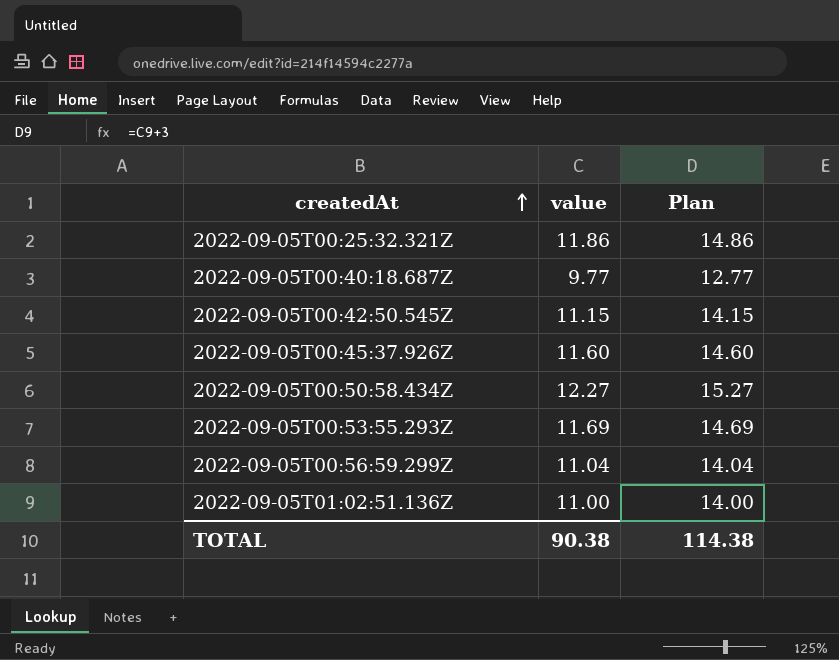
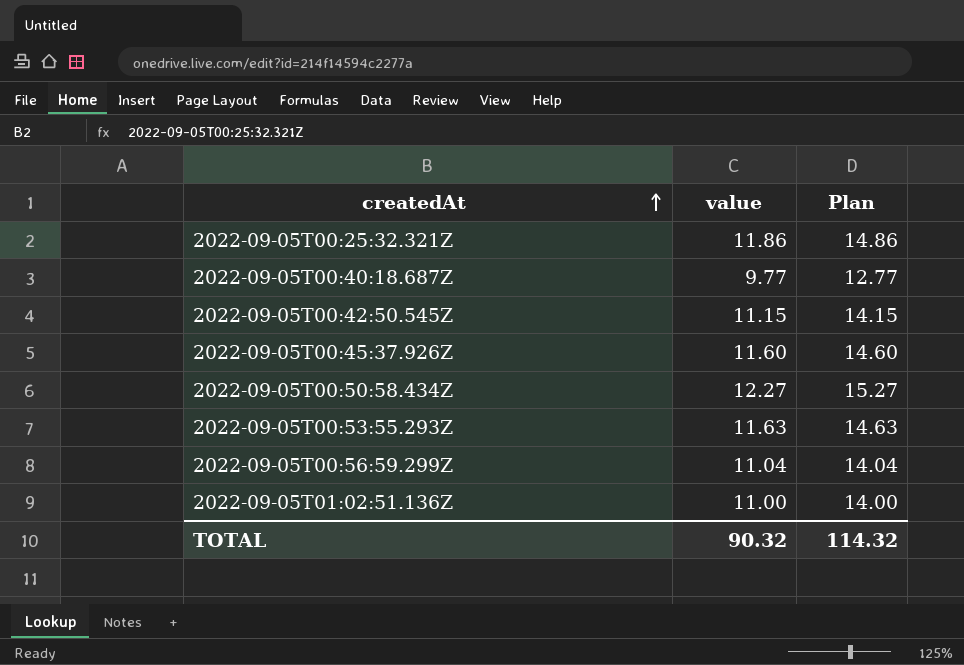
2022-09-05T00:53:55.293Z | value: 11.69 -> 11.63
2022-09-05T00:53:55.293Z | Plan: 14.69 -> 14.63
TOTAL | value: 90.38 -> 90.32
TOTAL | Plan: 114.38 -> 114.32

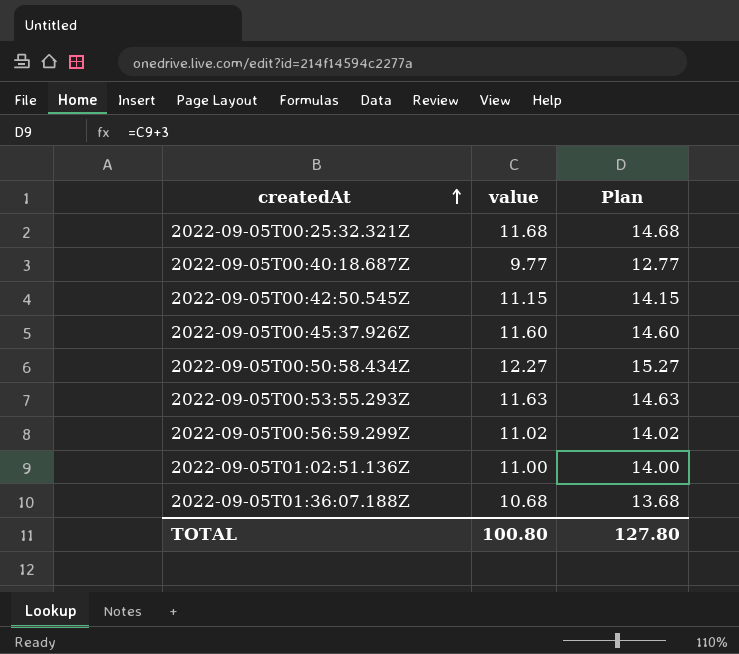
2022-09-05T00:25:32.321Z | value: 11.86 -> 11.68
2022-09-05T00:25:32.321Z | Plan: 14.86 -> 14.68
2022-09-05T00:56:59.299Z | value: 11.04 -> 11.02
2022-09-05T00:56:59.299Z | Plan: 14.04 -> 14.02
row 2022-09-05T01:36:07.188Z: none -> 10.68 | 13.68
TOTAL | value: 90.32 -> 100.80
TOTAL | Plan: 114.32 -> 127.80

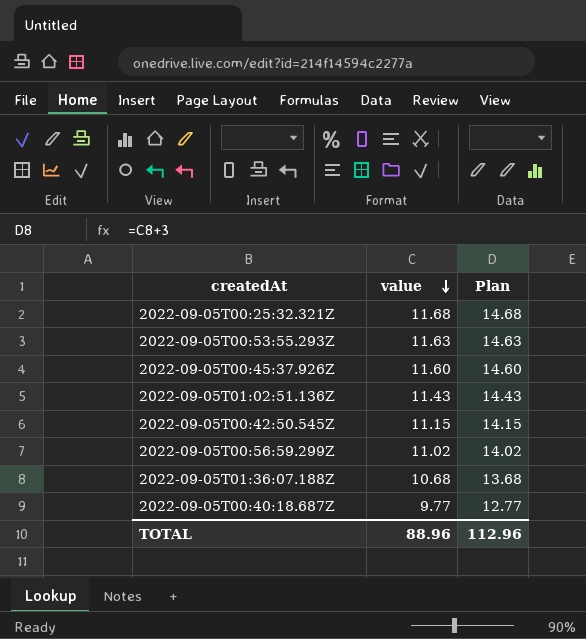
row order: createdAt ascending -> value descending
row 2022-09-05T00:50:58.434Z: 12.27 | 15.27 -> none
2022-09-05T01:02:51.136Z | value: 11.00 -> 11.43
2022-09-05T01:02:51.136Z | Plan: 14.00 -> 14.43
TOTAL | value: 100.80 -> 88.96
TOTAL | Plan: 127.80 -> 112.96

